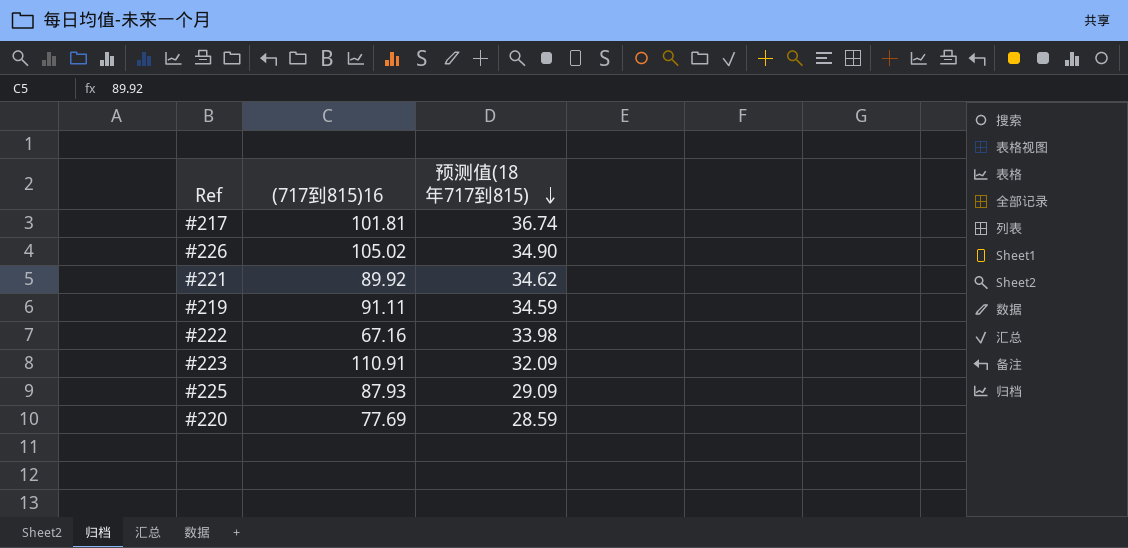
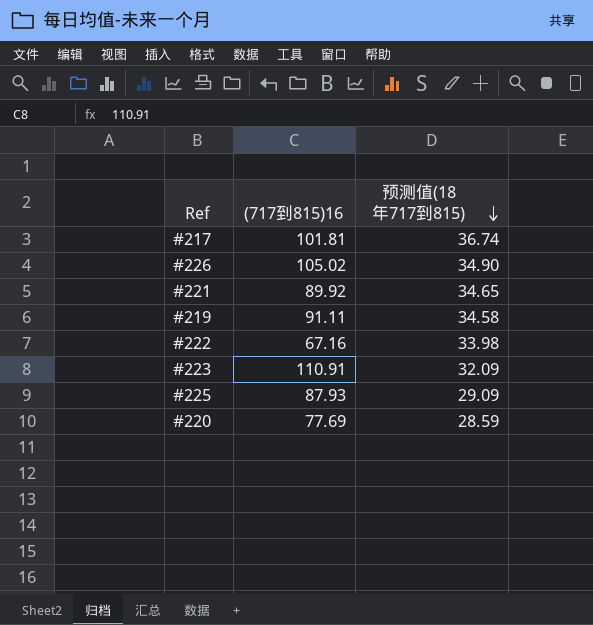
#221 | 预测值(18年717到815): 34.62 -> 34.65
#219 | 预测值(18年717到815): 34.59 -> 34.58

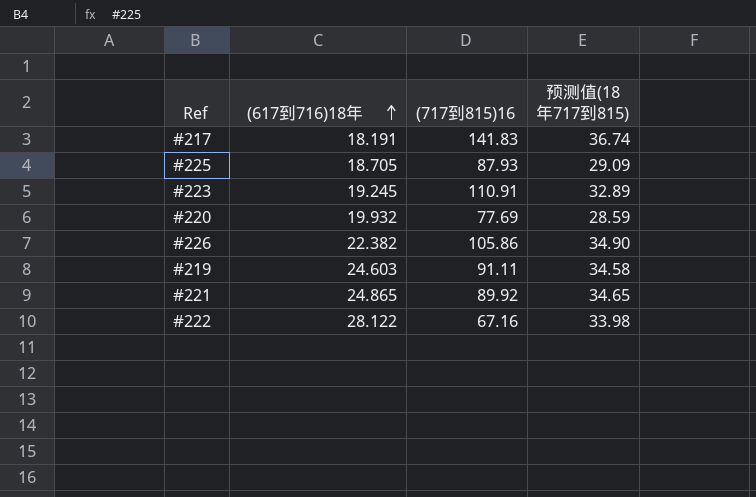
row order: 预测值(18年717到815) descending -> (617到716)18年 ascending
column (617到716)18年 | position: none -> 2
#217 | (717到815)16: 101.81 -> 141.83
#223 | 预测值(18年717到815): 32.09 -> 32.89
#226 | (717到815)16: 105.02 -> 105.86

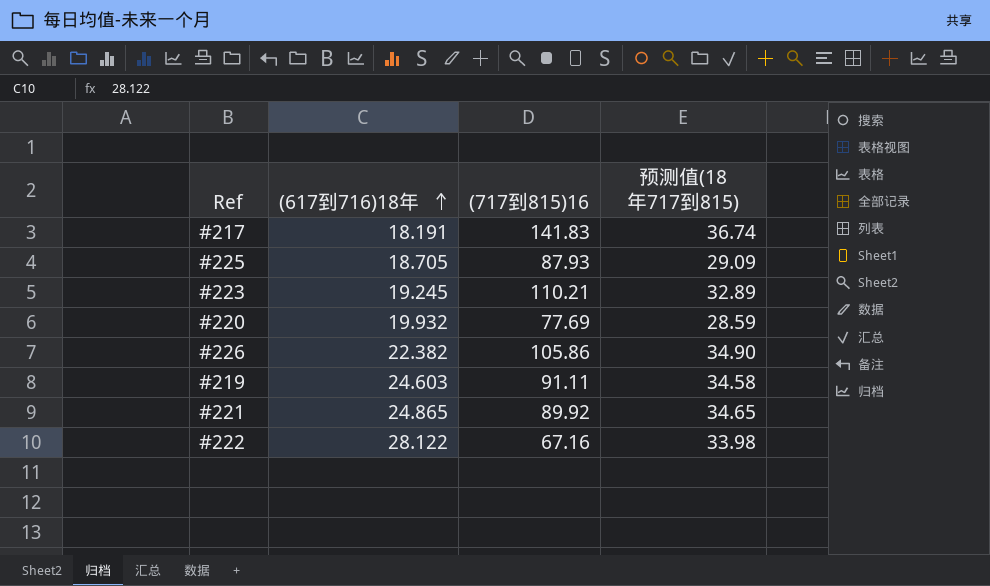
#223 | (717到815)16: 110.91 -> 110.21

